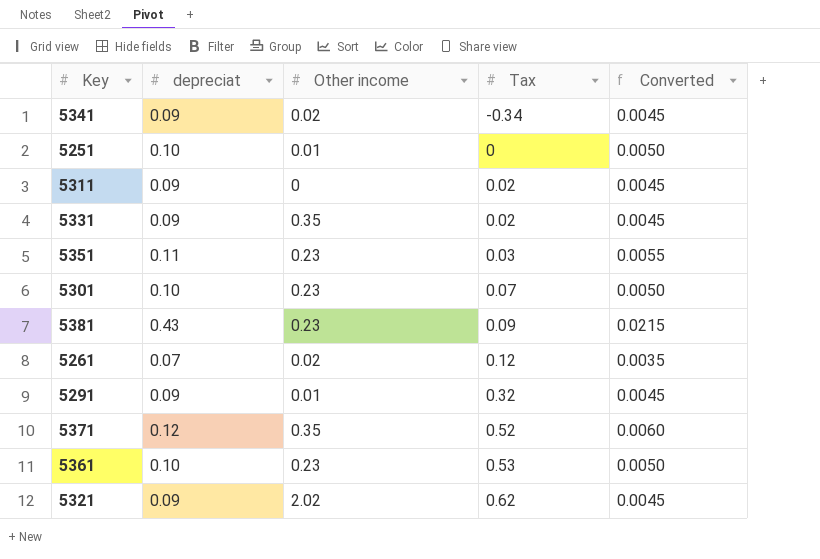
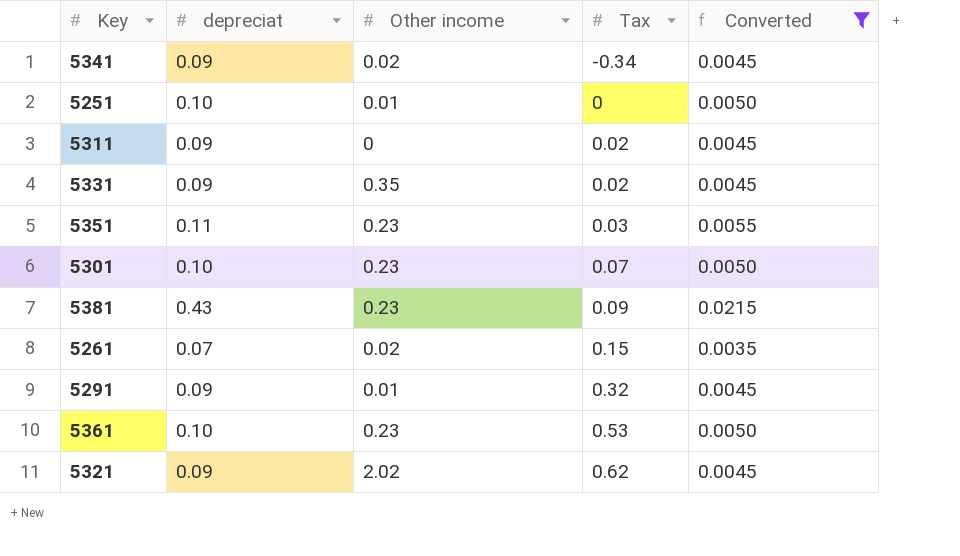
filter: none -> Converted != 0.0060
5261 | Tax: 0.12 -> 0.15

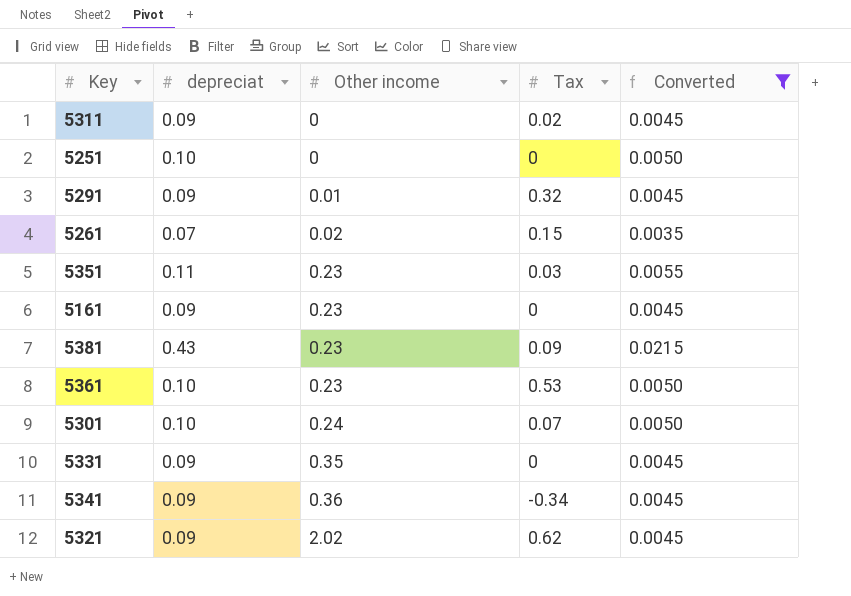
row order: Tax ascending -> Other income ascending
5251 | Other income: 0.01 -> 0
row 5161: none -> 0.09 | 0.23 | 0 | 0.0045
5301 | Other income: 0.23 -> 0.24
5331 | Tax: 0.02 -> 0
5341 | Other income: 0.02 -> 0.36

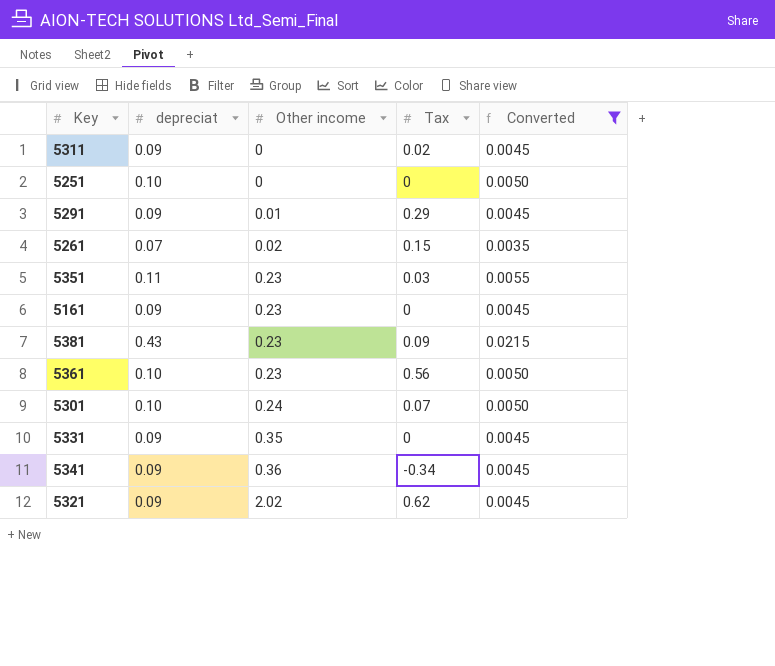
5291 | Tax: 0.32 -> 0.29
5361 | Tax: 0.53 -> 0.56

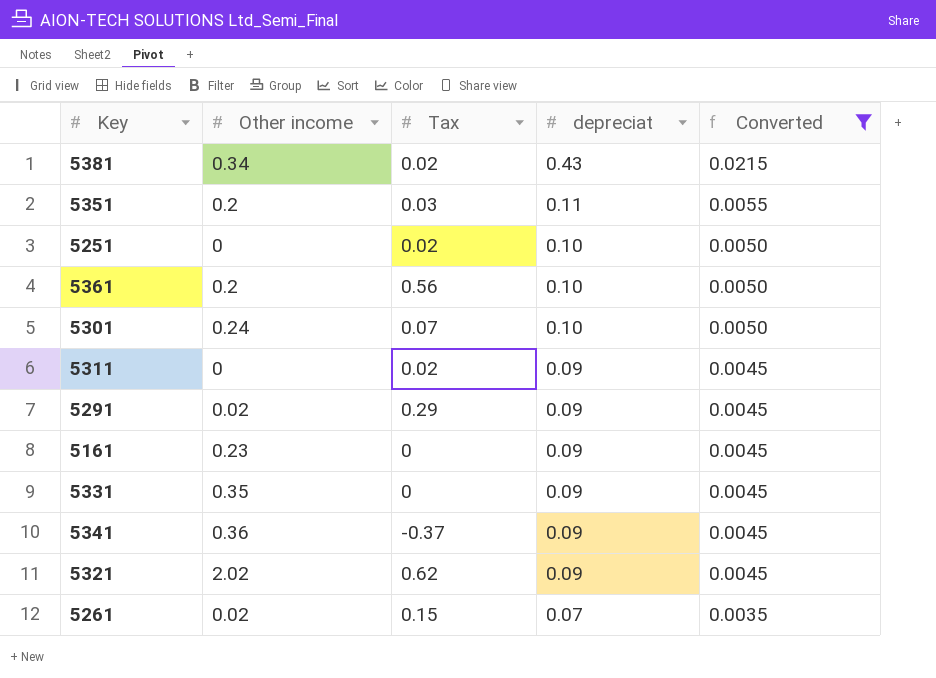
row order: Other income ascending -> depreciat descending
column depreciat | position: 2 -> 4
5381 | Other income: 0.23 -> 0.34
5381 | Tax: 0.09 -> 0.02
5351 | Other income: 0.23 -> 0.2
5251 | Tax: 0 -> 0.02
5361 | Other income: 0.23 -> 0.2
5291 | Other income: 0.01 -> 0.02
5341 | Tax: -0.34 -> -0.37

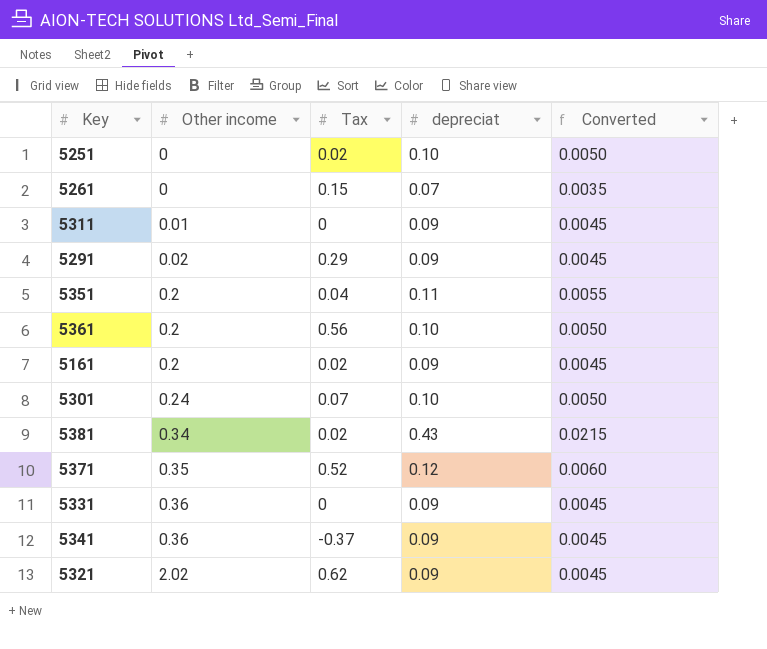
filter: Converted != 0.0060 -> none
row order: depreciat descending -> Other income ascending
5261 | Other income: 0.02 -> 0
5311 | Other income: 0 -> 0.01
5311 | Tax: 0.02 -> 0
5351 | Tax: 0.03 -> 0.04
5161 | Other income: 0.23 -> 0.2
5161 | Tax: 0 -> 0.02
5331 | Other income: 0.35 -> 0.36

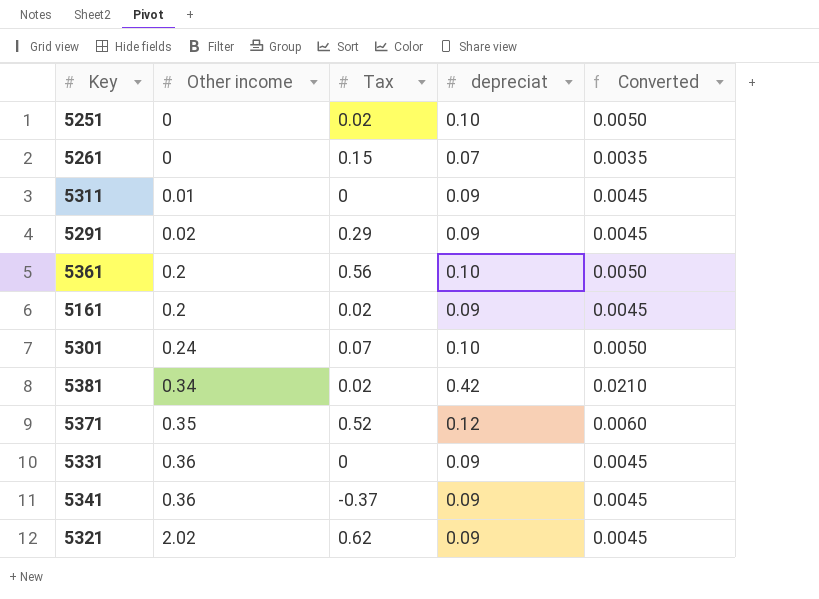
row 5351: 0.2 | 0.04 | 0.11 | 0.0055 -> none
5381 | depreciat: 0.43 -> 0.42
5381 | Converted: 0.0215 -> 0.0210

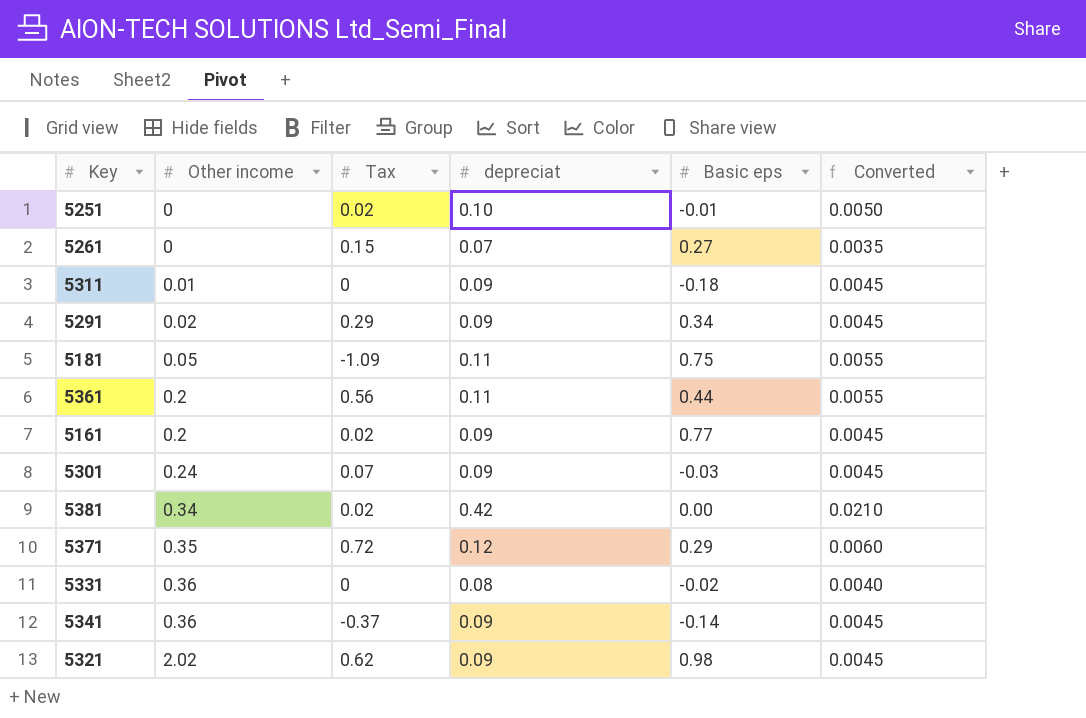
column Basic eps | position: none -> 5
row 5181: none -> 0.05 | -1.09 | 0.11 | 0.75 | 0.0055
5361 | depreciat: 0.10 -> 0.11
5361 | Converted: 0.0050 -> 0.0055
5301 | depreciat: 0.10 -> 0.09
5301 | Converted: 0.0050 -> 0.0045
5371 | Tax: 0.52 -> 0.72
5331 | depreciat: 0.09 -> 0.08
5331 | Converted: 0.0045 -> 0.0040

